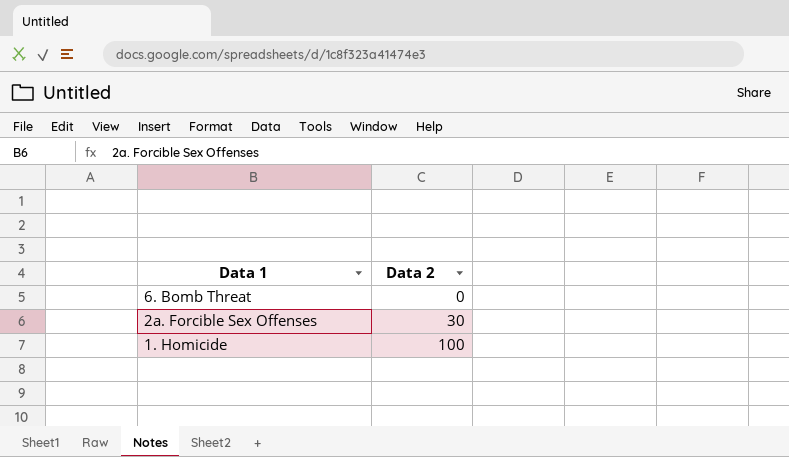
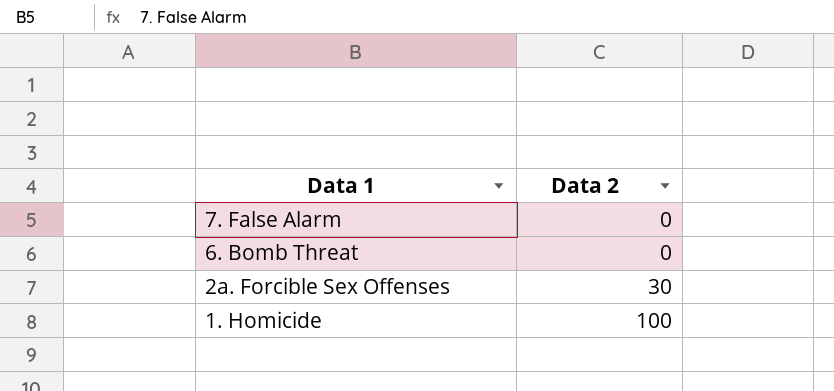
row 7. False Alarm: none -> 0

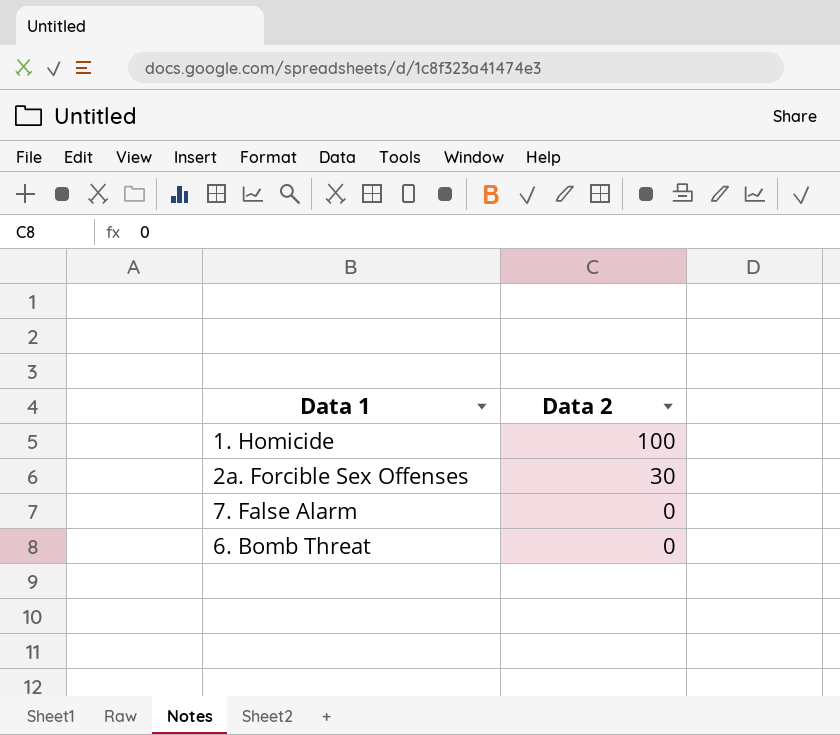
row order: Data 1 descending -> Data 2 descending

